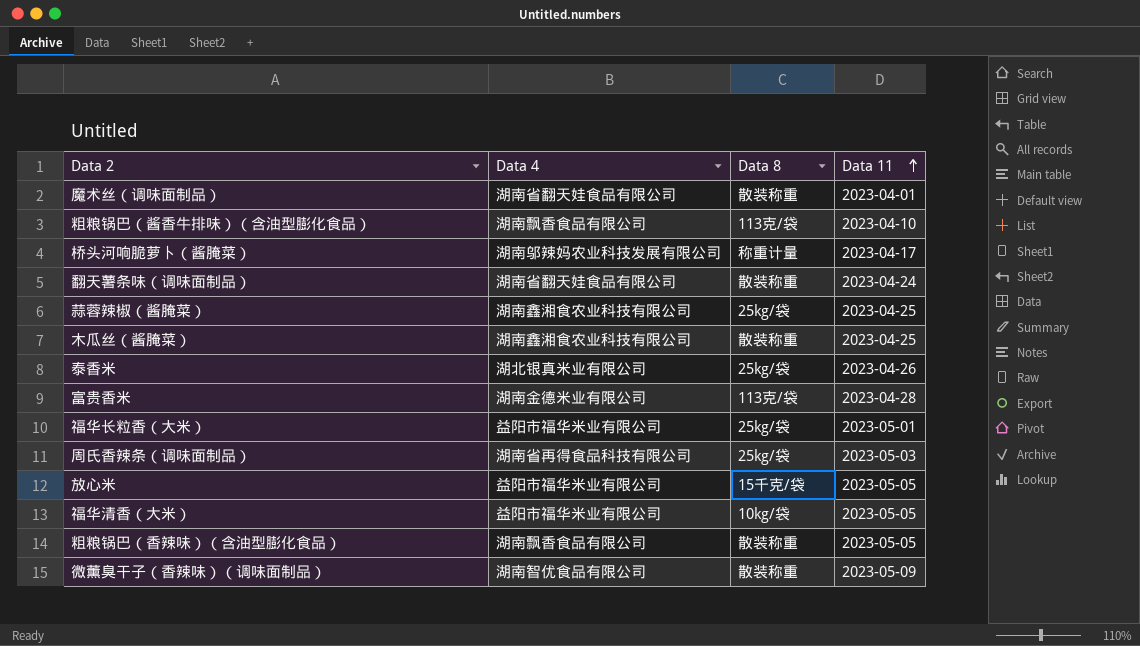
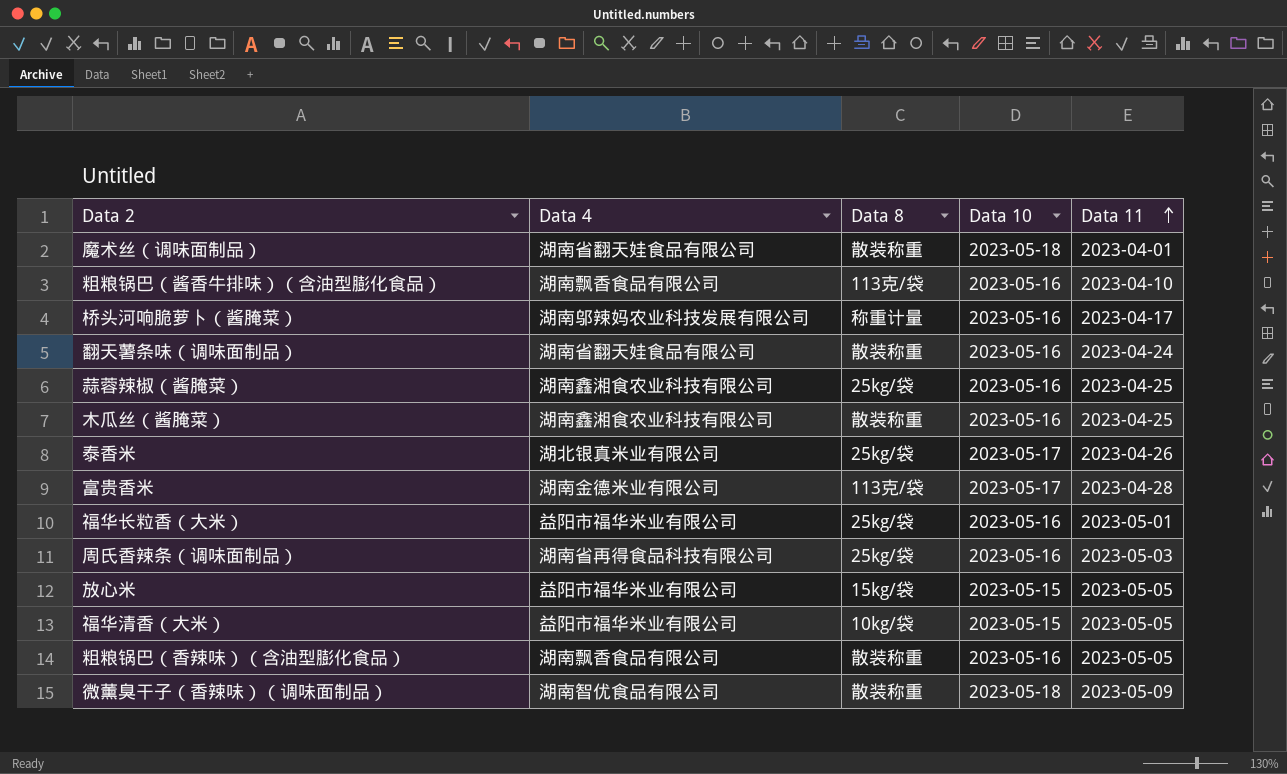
column Data 10 | position: none -> 4
放心米 | Data 8: 15千克/袋 -> 15kg/袋

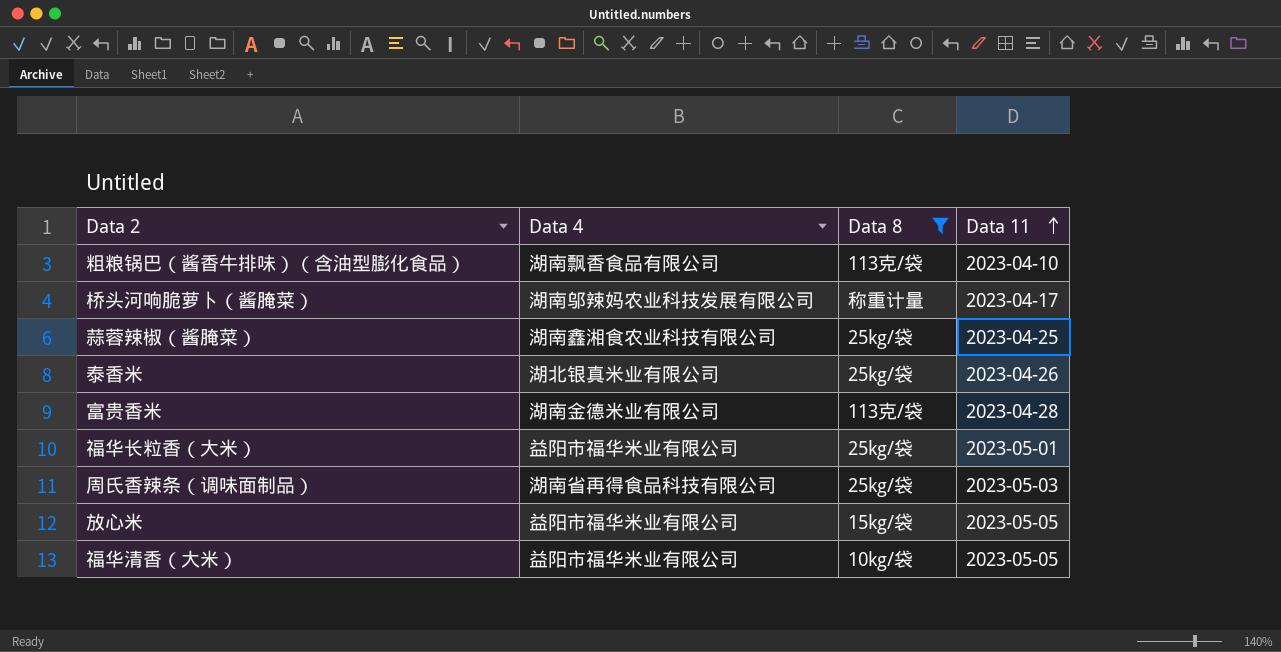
filter: none -> Data 8 != 散装称重
column Data 10 | position: 4 -> none

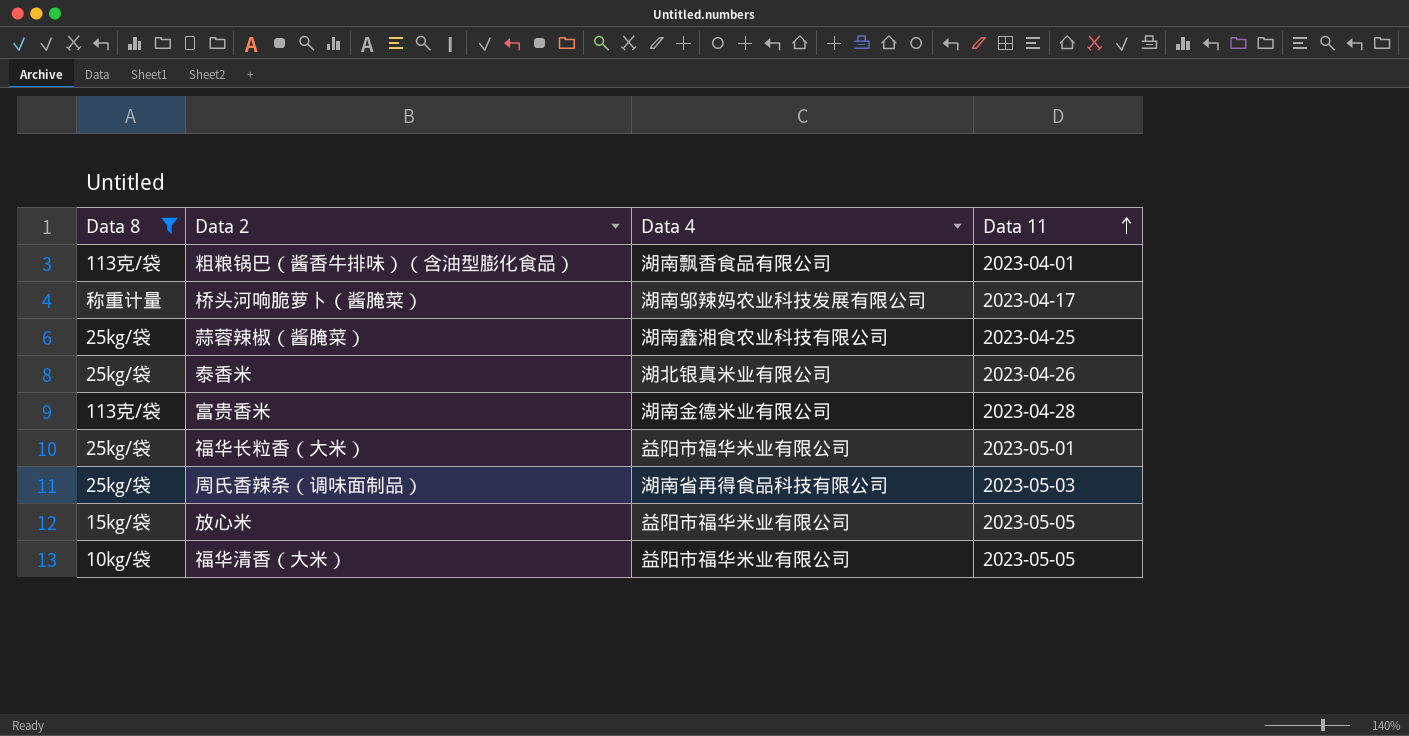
column Data 8 | position: 3 -> 1
粗粮锅巴（酱香牛排味）（含油型膨化食品） | Data 11: 2023-04-10 -> 2023-04-01

